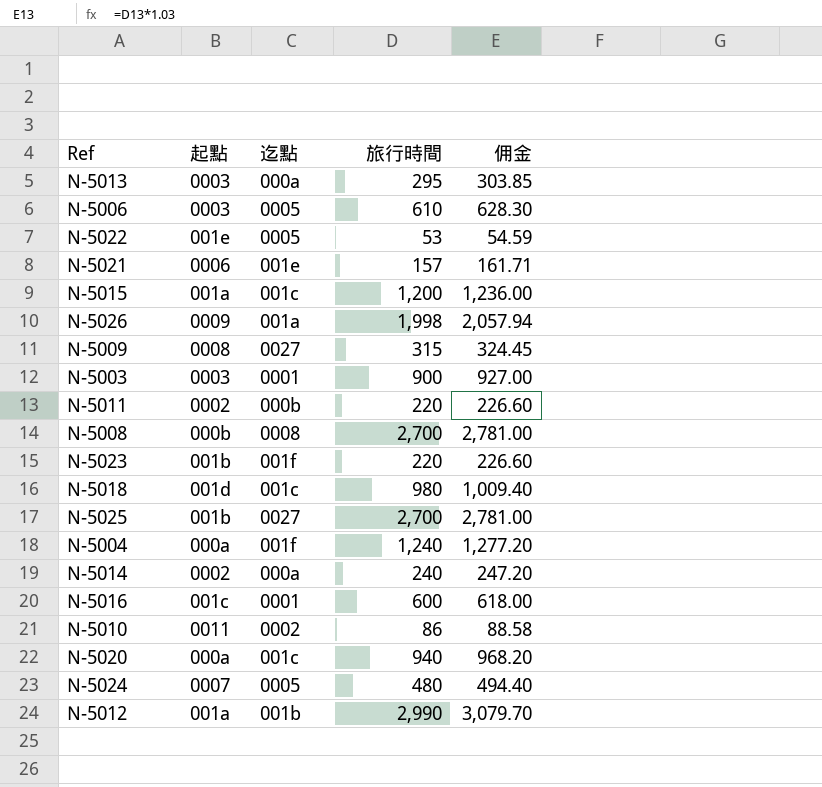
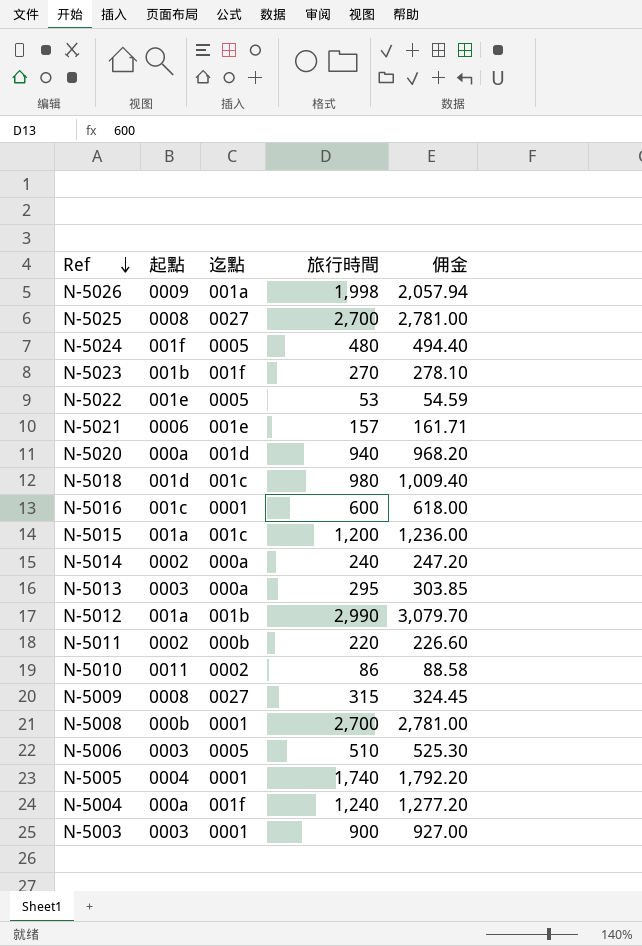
row order: none -> Ref descending
N-5025 | 起點: 001b -> 0008
N-5024 | 起點: 0007 -> 001f
N-5023 | 旅行時間: 220 -> 270
N-5023 | 佣金: 226.60 -> 278.10
N-5020 | 迄點: 001c -> 001d
N-5008 | 迄點: 0008 -> 0001
N-5006 | 旅行時間: 610 -> 510
N-5006 | 佣金: 628.30 -> 525.30
row N-5005: none -> 0004 | 0001 | 1,740 | 1,792.20

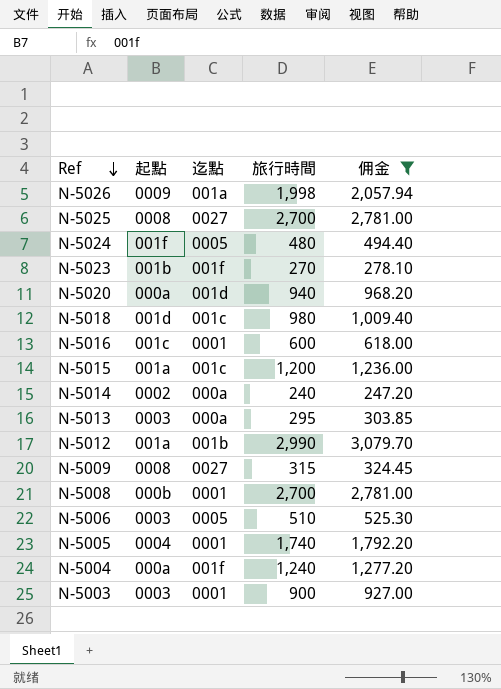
filter: none -> 佣金 >= 247.20

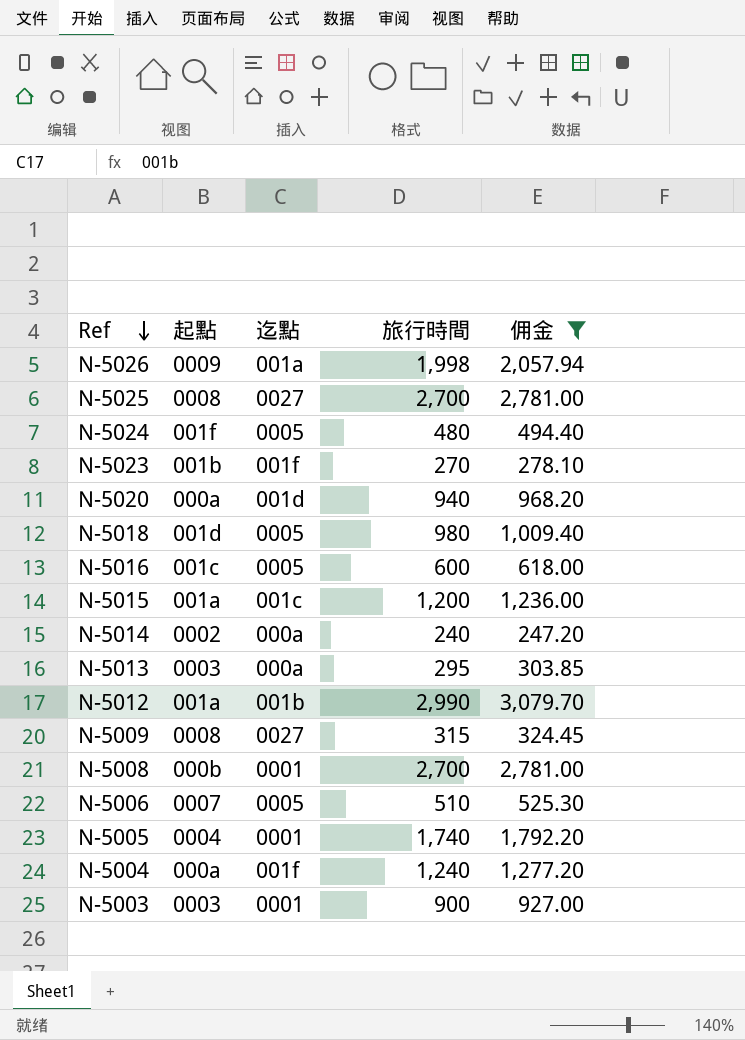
N-5018 | 迄點: 001c -> 0005
N-5016 | 迄點: 0001 -> 0005
N-5006 | 起點: 0003 -> 0007

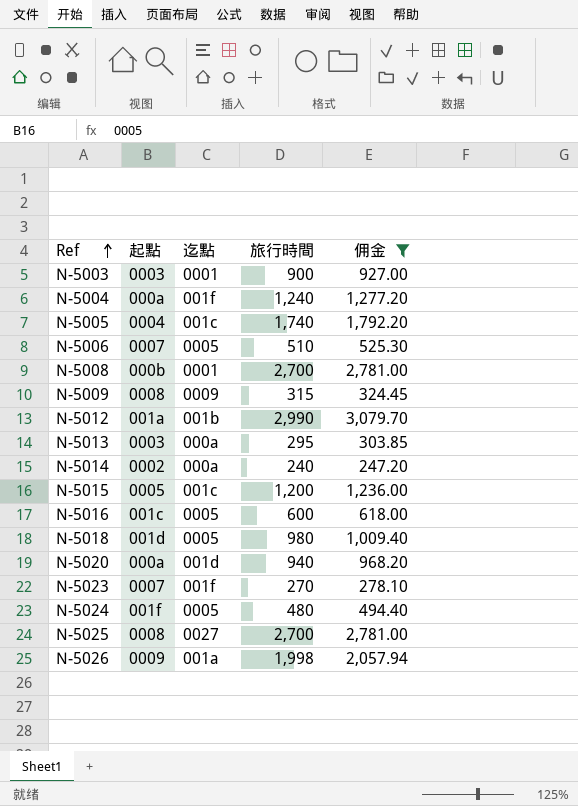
row order: Ref descending -> Ref ascending
N-5005 | 迄點: 0001 -> 001c
N-5009 | 迄點: 0027 -> 0009
N-5015 | 起點: 001a -> 0005
N-5023 | 起點: 001b -> 0007

